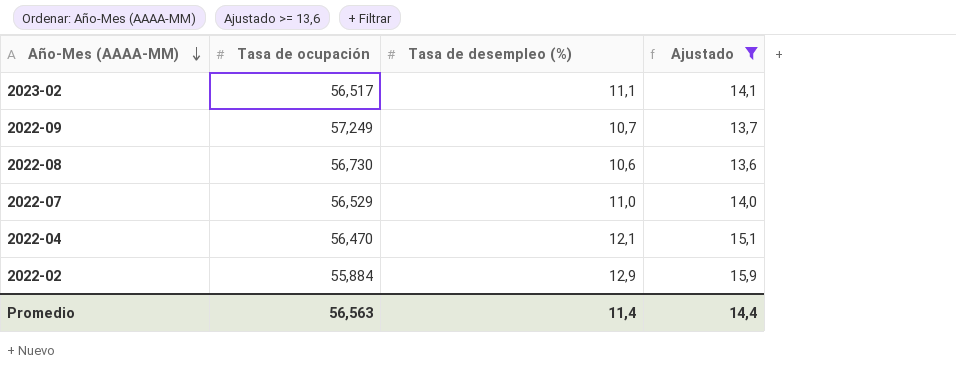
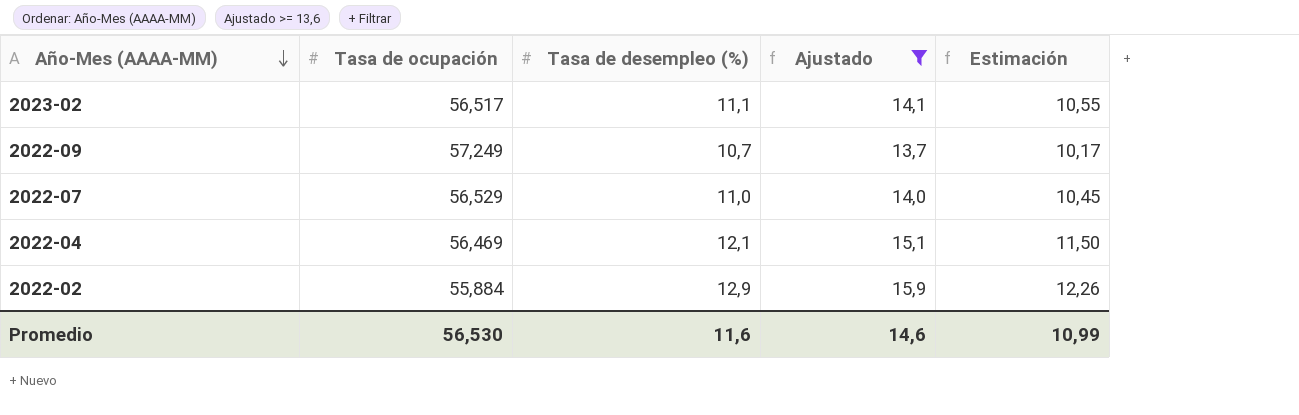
column Estimación | formula: none -> [Tasa de desempleo (%)] * 0,95
row 2022-08: 56,730 | 10,6 | 13,6 -> none
2022-04 | Tasa de ocupación: 56,470 -> 56,469
Promedio | Tasa de ocupación: 56,563 -> 56,530
Promedio | Tasa de desempleo (%): 11,4 -> 11,6
Promedio | Ajustado: 14,4 -> 14,6

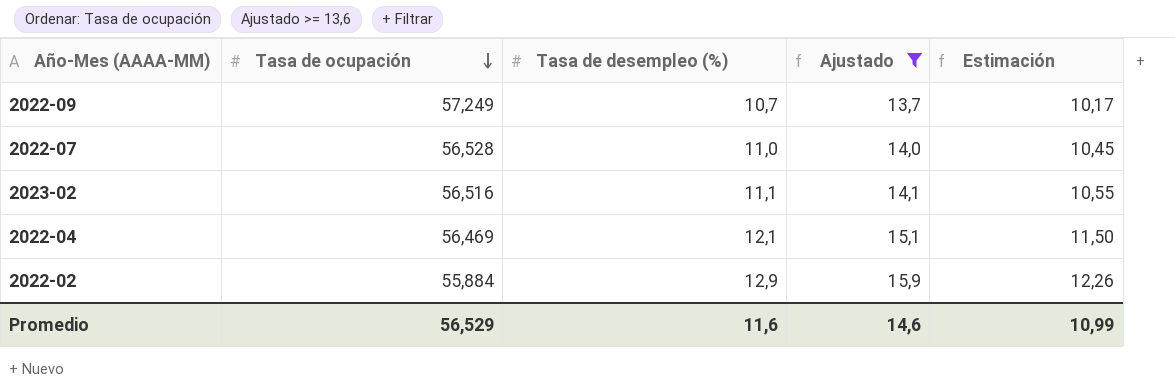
row order: Año-Mes (AAAA-MM) descending -> Tasa de ocupación descending
2022-07 | Tasa de ocupación: 56,529 -> 56,528
2023-02 | Tasa de ocupación: 56,517 -> 56,516
Promedio | Tasa de ocupación: 56,530 -> 56,529

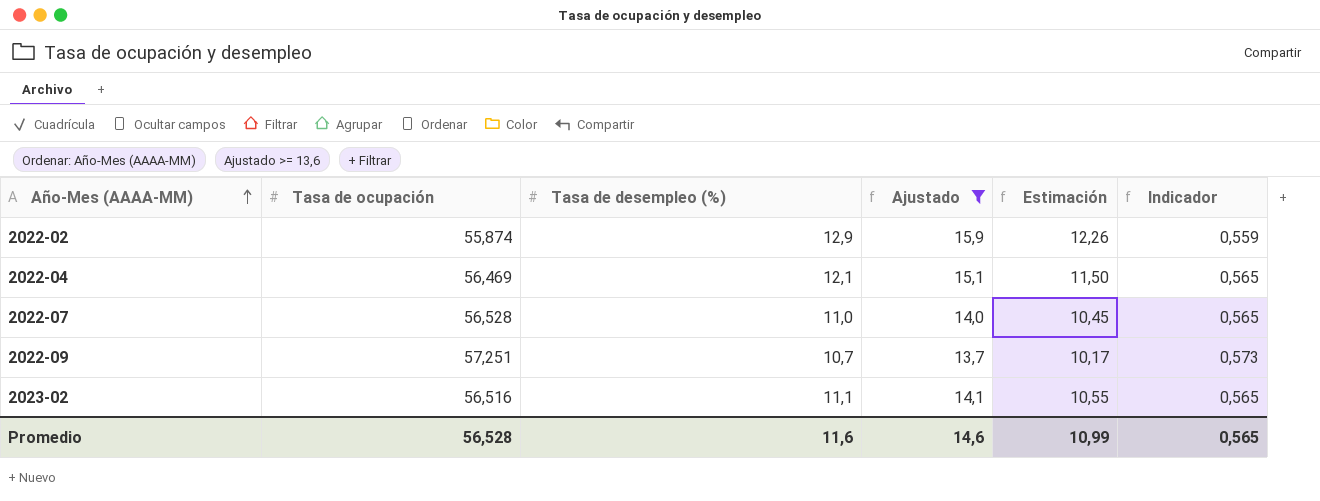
row order: Tasa de ocupación descending -> Año-Mes (AAAA-MM) ascending
column Indicador | formula: none -> [Tasa de ocupación] * 0,01
2022-02 | Tasa de ocupación: 55,884 -> 55,874
2022-09 | Tasa de ocupación: 57,249 -> 57,251
Promedio | Tasa de ocupación: 56,529 -> 56,528

